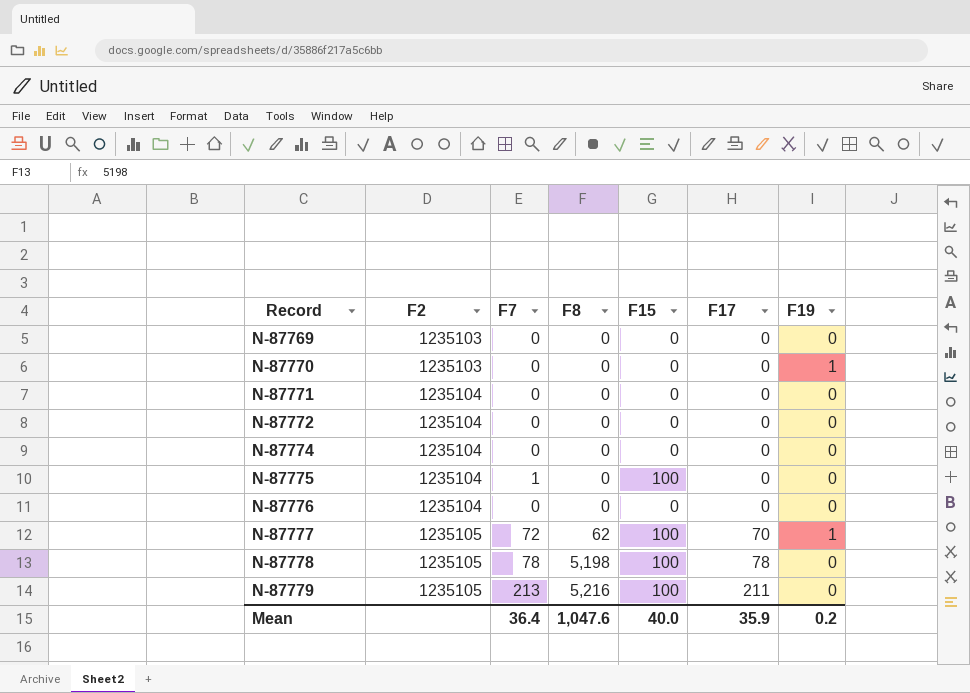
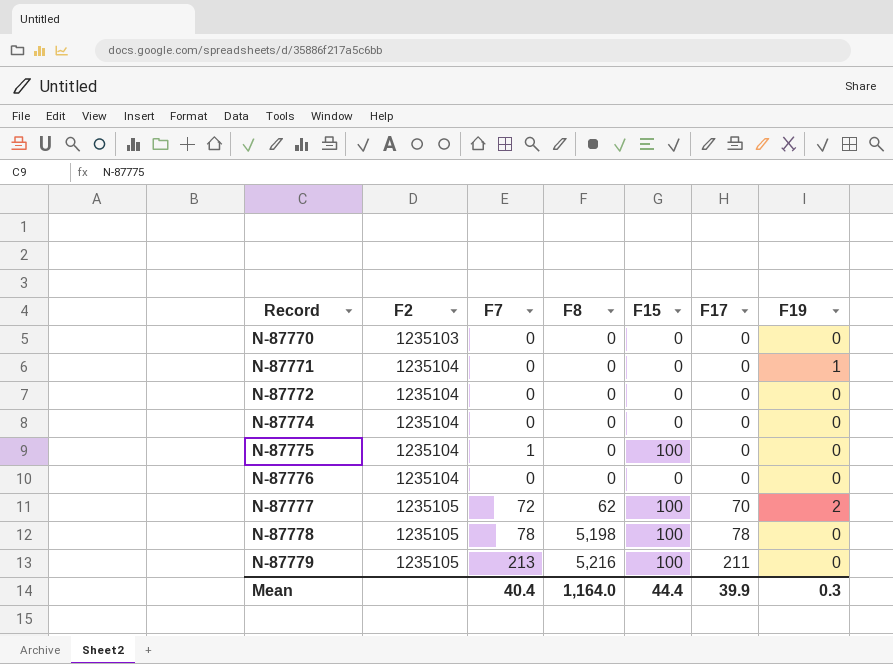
row N-87769: 1235103 | 0 | 0 | 0 | 0 | 0 -> none
N-87770 | F19: 1 -> 0
N-87771 | F19: 0 -> 1
N-87777 | F19: 1 -> 2
Mean | F7: 36.4 -> 40.4
Mean | F8: 1,047.6 -> 1,164.0
Mean | F15: 40.0 -> 44.4
Mean | F17: 35.9 -> 39.9
Mean | F19: 0.2 -> 0.3

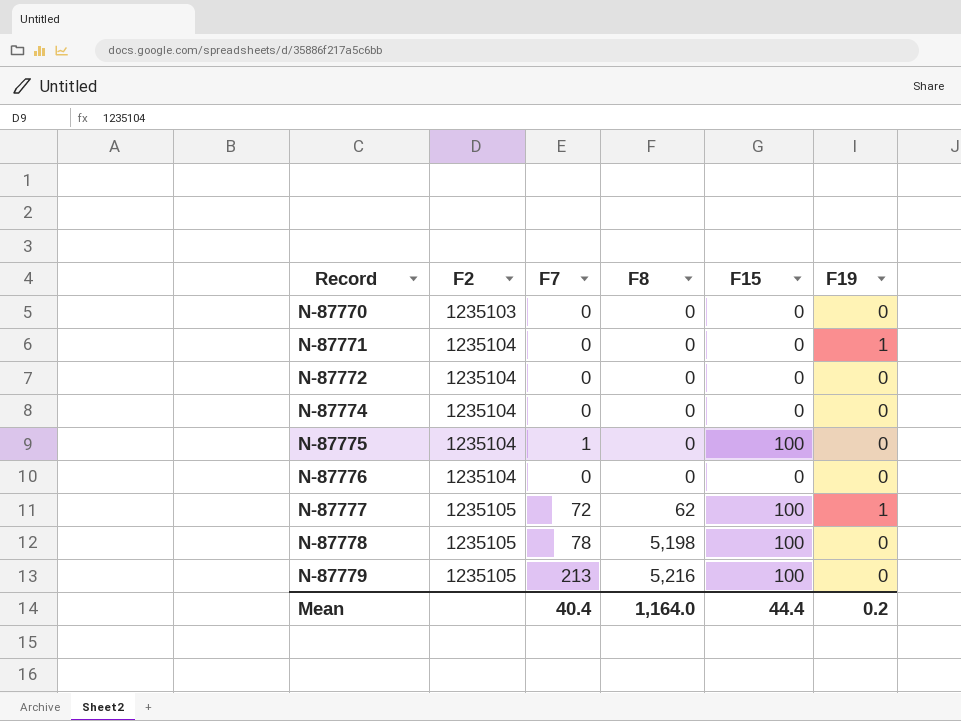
column F17 | position: 6 -> none
N-87777 | F19: 2 -> 1
Mean | F19: 0.3 -> 0.2

